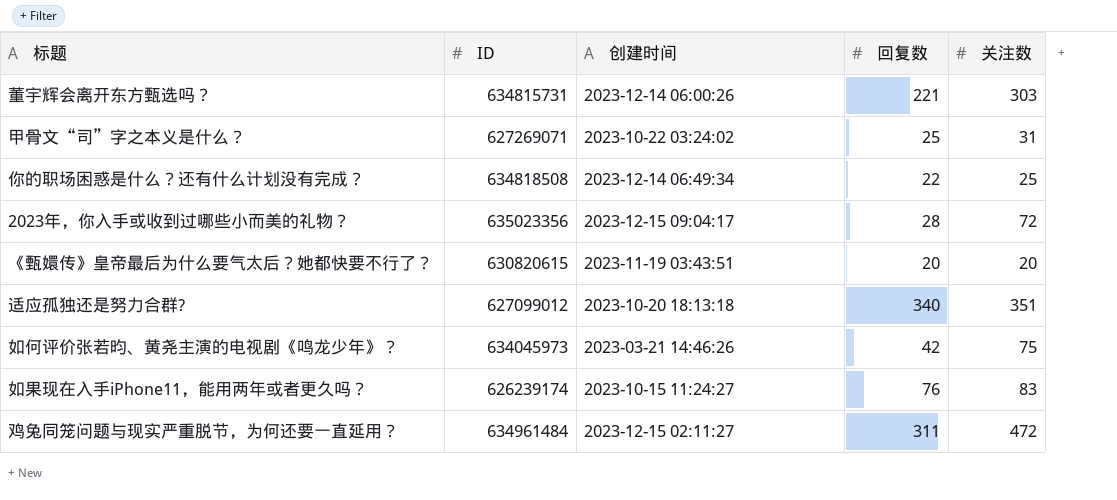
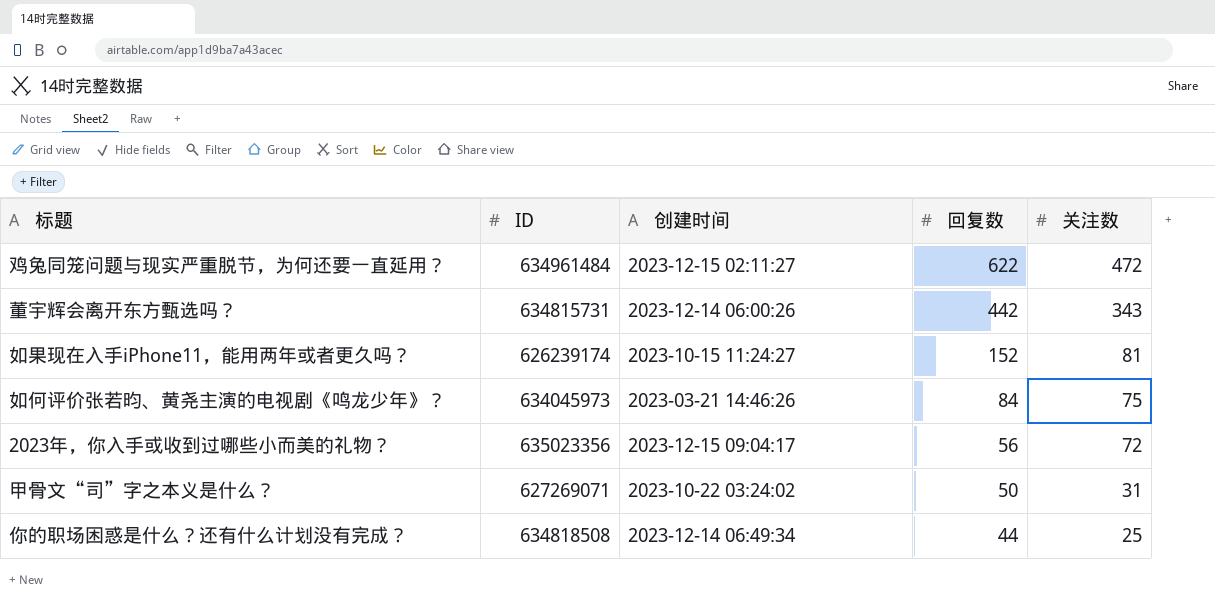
row order: none -> 回复数 descending
row 《甄嬛传》皇帝最后为什么要气太后？她都快要不行了？: 630820615 | 2023-11-19 03:43:51 | 20 | 20 -> none
row 适应孤独还是努力合群?: 627099012 | 2023-10-20 18:13:18 | 340 | 351 -> none
鸡兔同笼问题与现实严重脱节，为何还要一直延用？ | 回复数: 311 -> 622
董宇辉会离开东方甄选吗？ | 回复数: 221 -> 442
董宇辉会离开东方甄选吗？ | 关注数: 303 -> 343
如果现在入手iPhone11，能用两年或者更久吗？ | 回复数: 76 -> 152
如果现在入手iPhone11，能用两年或者更久吗？ | 关注数: 83 -> 81
如何评价张若昀、黄尧主演的电视剧《鸣龙少年》？ | 回复数: 42 -> 84
2023年，你入手或收到过哪些小而美的礼物？ | 回复数: 28 -> 56
甲骨文“司”字之本义是什么？ | 回复数: 25 -> 50
你的职场困惑是什么？还有什么计划没有完成？ | 回复数: 22 -> 44

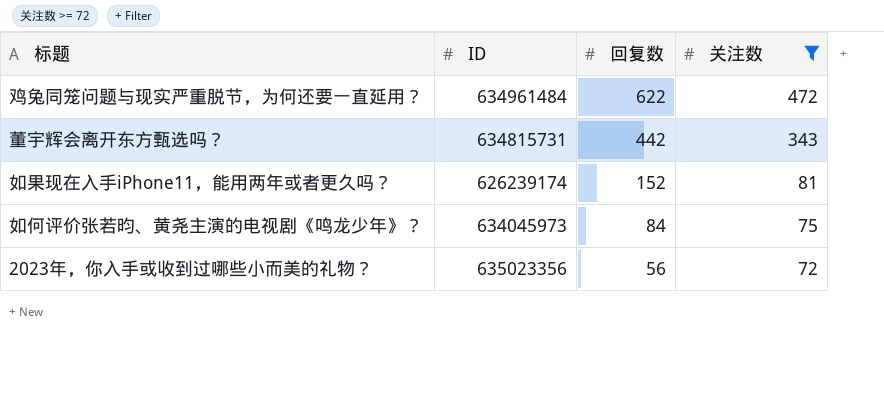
filter: none -> 关注数 >= 72
column 创建时间 | position: 3 -> none

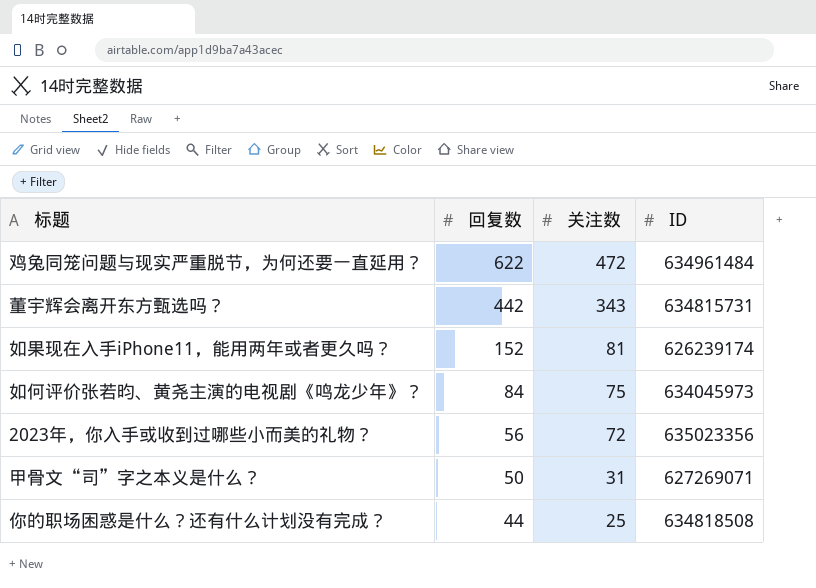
filter: 关注数 >= 72 -> none
column ID | position: 2 -> 4

